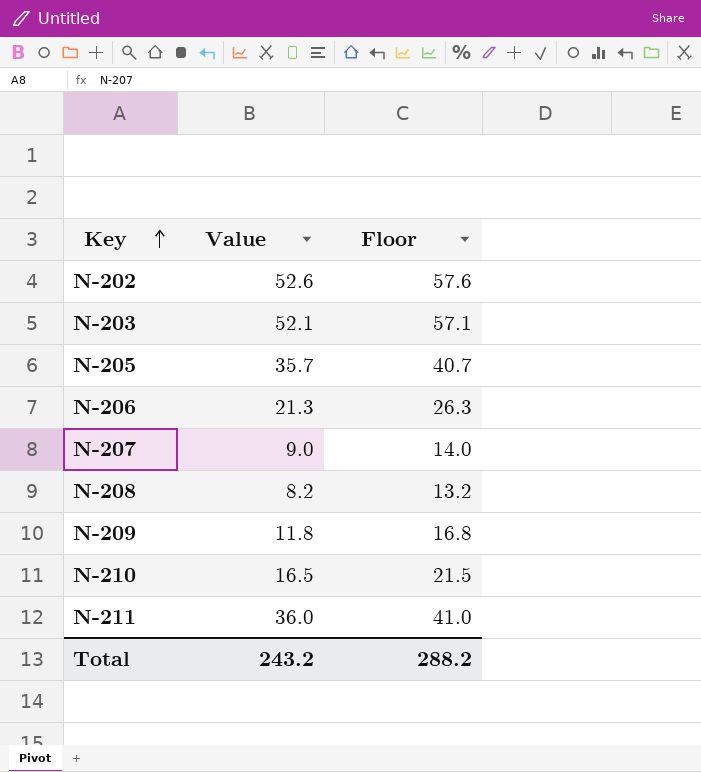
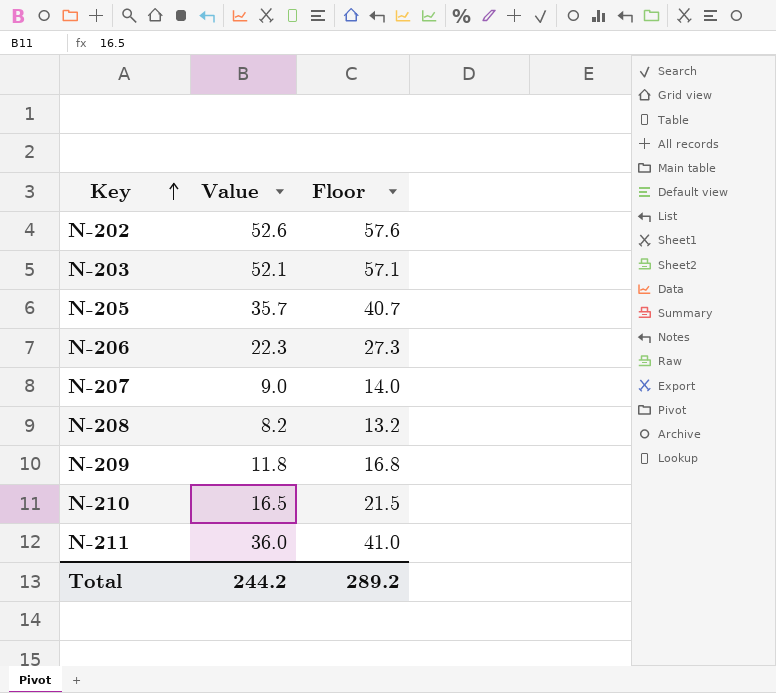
N-206 | Value: 21.3 -> 22.3
N-206 | Floor: 26.3 -> 27.3
Total | Value: 243.2 -> 244.2
Total | Floor: 288.2 -> 289.2

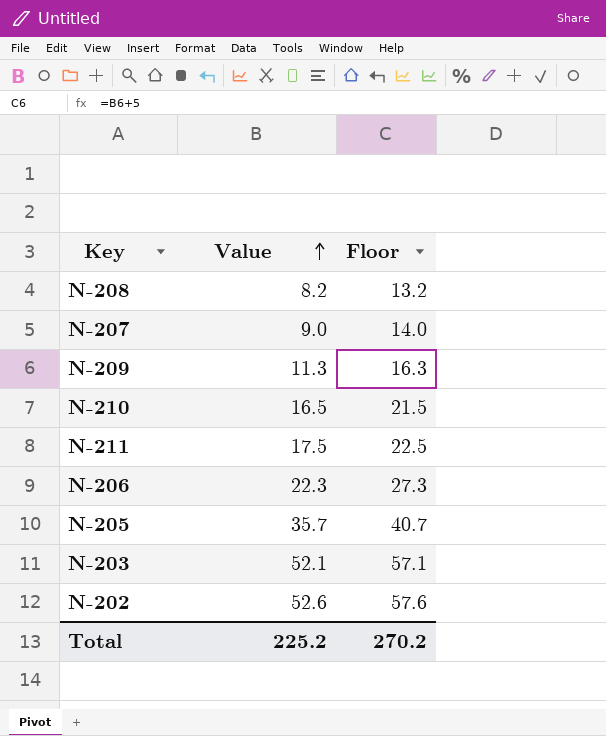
row order: Key ascending -> Value ascending
N-209 | Value: 11.8 -> 11.3
N-209 | Floor: 16.8 -> 16.3
N-211 | Value: 36.0 -> 17.5
N-211 | Floor: 41.0 -> 22.5
Total | Value: 244.2 -> 225.2
Total | Floor: 289.2 -> 270.2

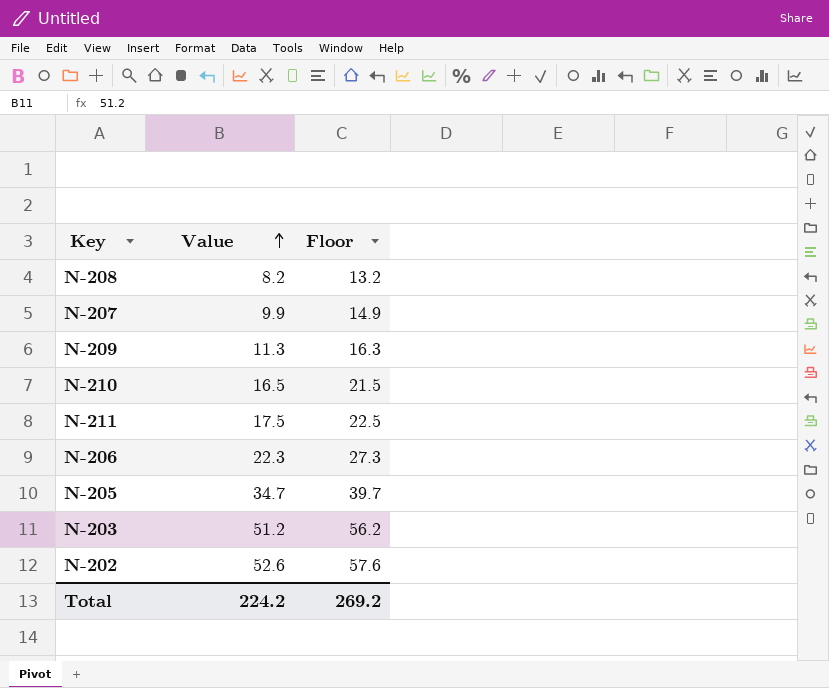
N-207 | Value: 9.0 -> 9.9
N-207 | Floor: 14.0 -> 14.9
N-205 | Value: 35.7 -> 34.7
N-205 | Floor: 40.7 -> 39.7
N-203 | Value: 52.1 -> 51.2
N-203 | Floor: 57.1 -> 56.2
Total | Value: 225.2 -> 224.2
Total | Floor: 270.2 -> 269.2

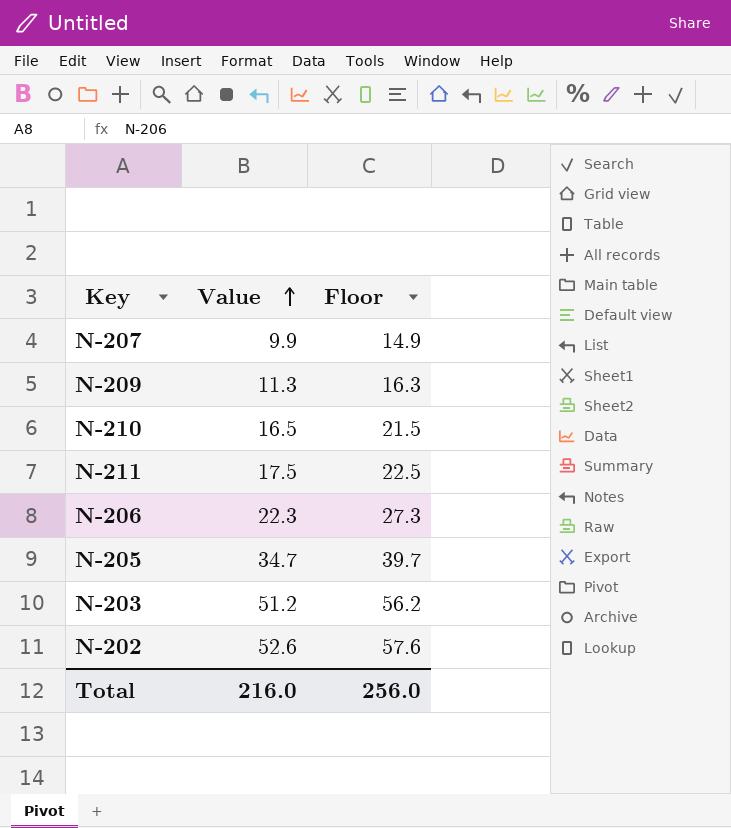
row N-208: 8.2 | 13.2 -> none
Total | Value: 224.2 -> 216.0
Total | Floor: 269.2 -> 256.0

